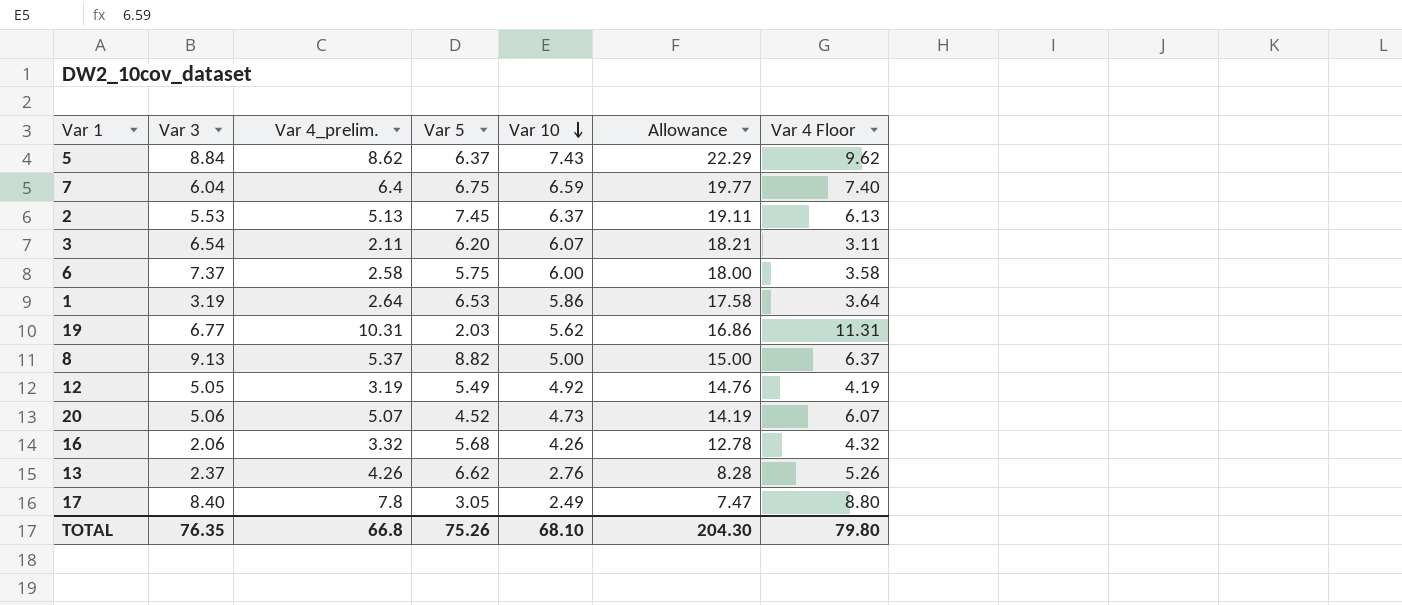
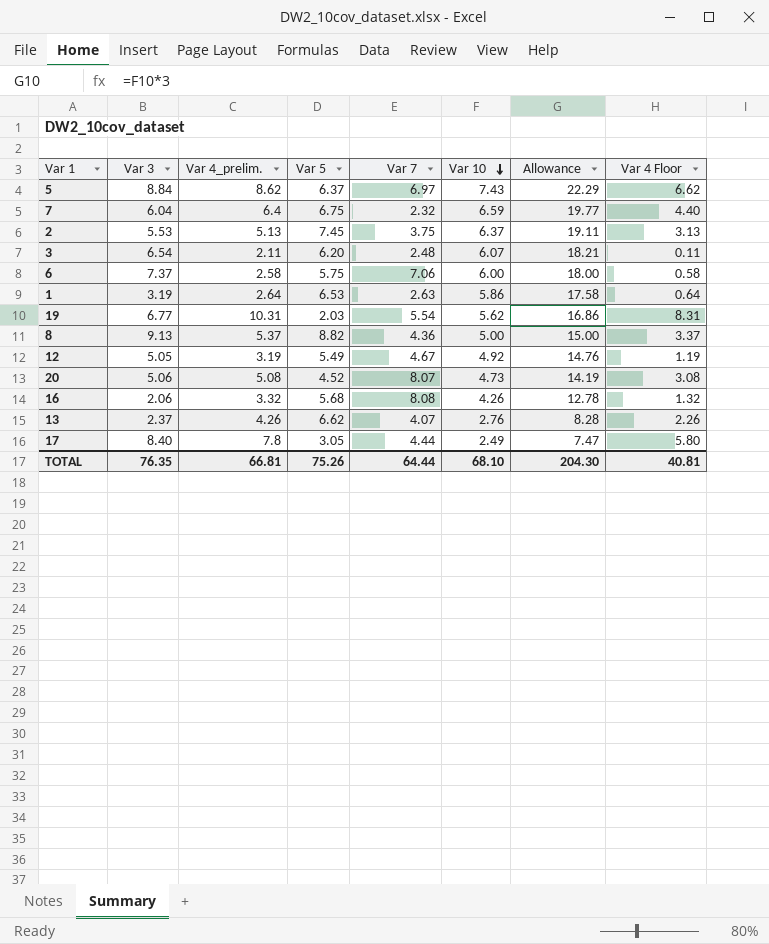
column Var 7 | position: none -> 5
column Var 4 Floor | formula: [Var 4_prelim.] + 1 -> [Var 4_prelim.] - 2
20 | Var 4_prelim.: 5.07 -> 5.08
TOTAL | Var 4_prelim.: 66.8 -> 66.81
TOTAL | Var 4 Floor: 79.80 -> 40.81

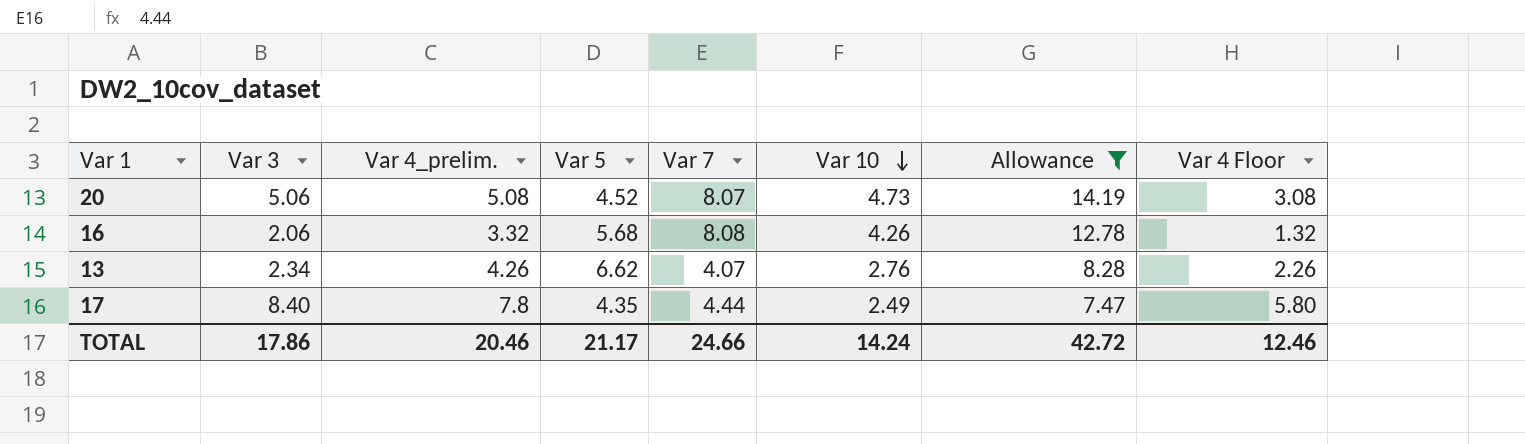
filter: none -> Allowance <= 14.19
13 | Var 3: 2.37 -> 2.34
17 | Var 5: 3.05 -> 4.35
TOTAL | Var 3: 76.35 -> 17.86
TOTAL | Var 4_prelim.: 66.81 -> 20.46
TOTAL | Var 5: 75.26 -> 21.17
TOTAL | Var 7: 64.44 -> 24.66
TOTAL | Var 10: 68.10 -> 14.24
TOTAL | Allowance: 204.30 -> 42.72
TOTAL | Var 4 Floor: 40.81 -> 12.46

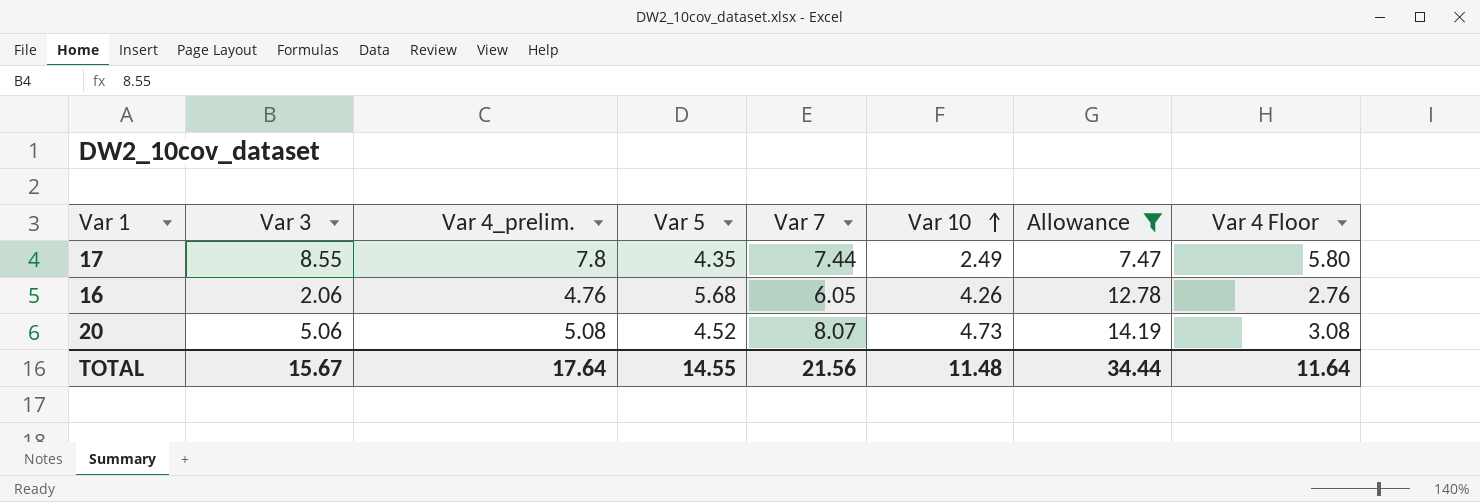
row order: Var 10 descending -> Var 10 ascending
row 13: 2.34 | 4.26 | 6.62 | 4.07 | 2.76 | 8.28 | 2.26 -> none
17 | Var 3: 8.40 -> 8.55
17 | Var 7: 4.44 -> 7.44
16 | Var 4_prelim.: 3.32 -> 4.76
16 | Var 7: 8.08 -> 6.05
16 | Var 4 Floor: 1.32 -> 2.76
TOTAL | Var 3: 17.86 -> 15.67
TOTAL | Var 4_prelim.: 20.46 -> 17.64
TOTAL | Var 5: 21.17 -> 14.55
TOTAL | Var 7: 24.66 -> 21.56
TOTAL | Var 10: 14.24 -> 11.48
TOTAL | Allowance: 42.72 -> 34.44
TOTAL | Var 4 Floor: 12.46 -> 11.64

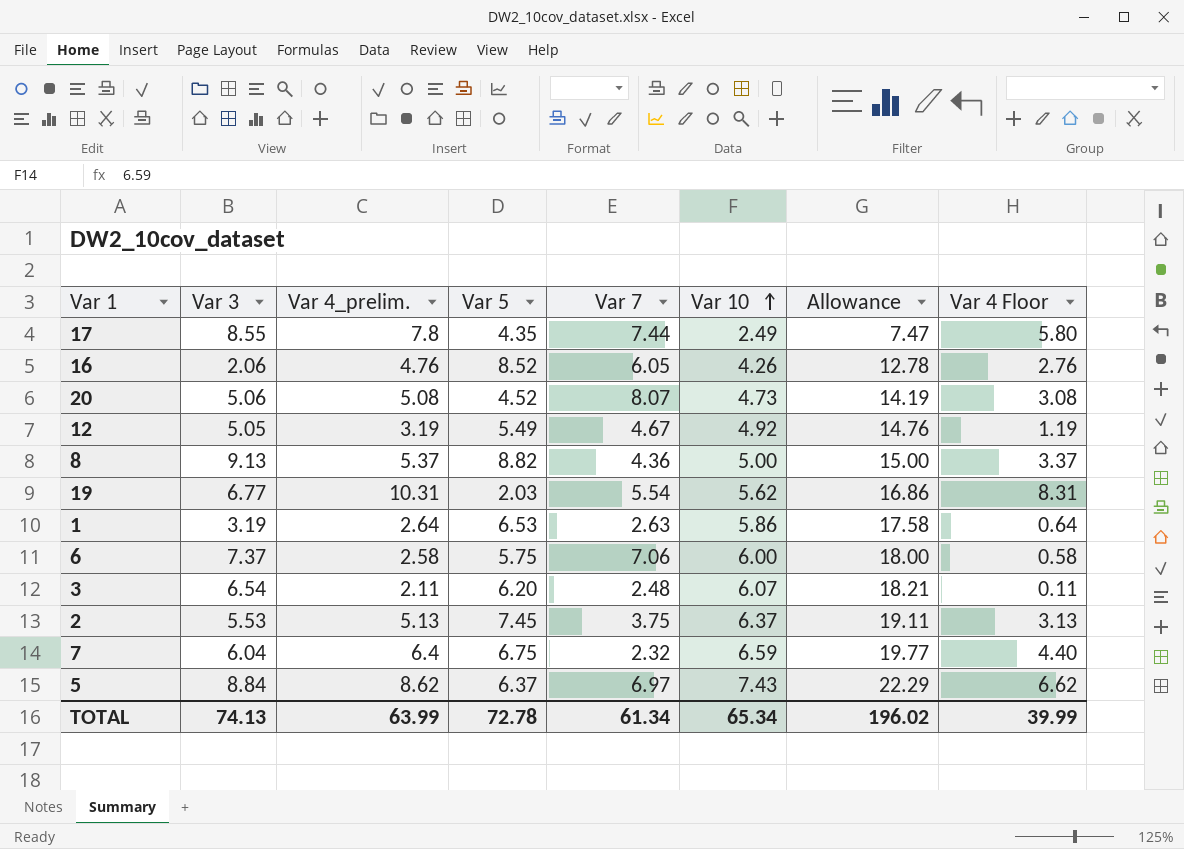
filter: Allowance <= 14.19 -> none
16 | Var 5: 5.68 -> 8.52
TOTAL | Var 3: 15.67 -> 74.13
TOTAL | Var 4_prelim.: 17.64 -> 63.99
TOTAL | Var 5: 14.55 -> 72.78
TOTAL | Var 7: 21.56 -> 61.34
TOTAL | Var 10: 11.48 -> 65.34
TOTAL | Allowance: 34.44 -> 196.02
TOTAL | Var 4 Floor: 11.64 -> 39.99

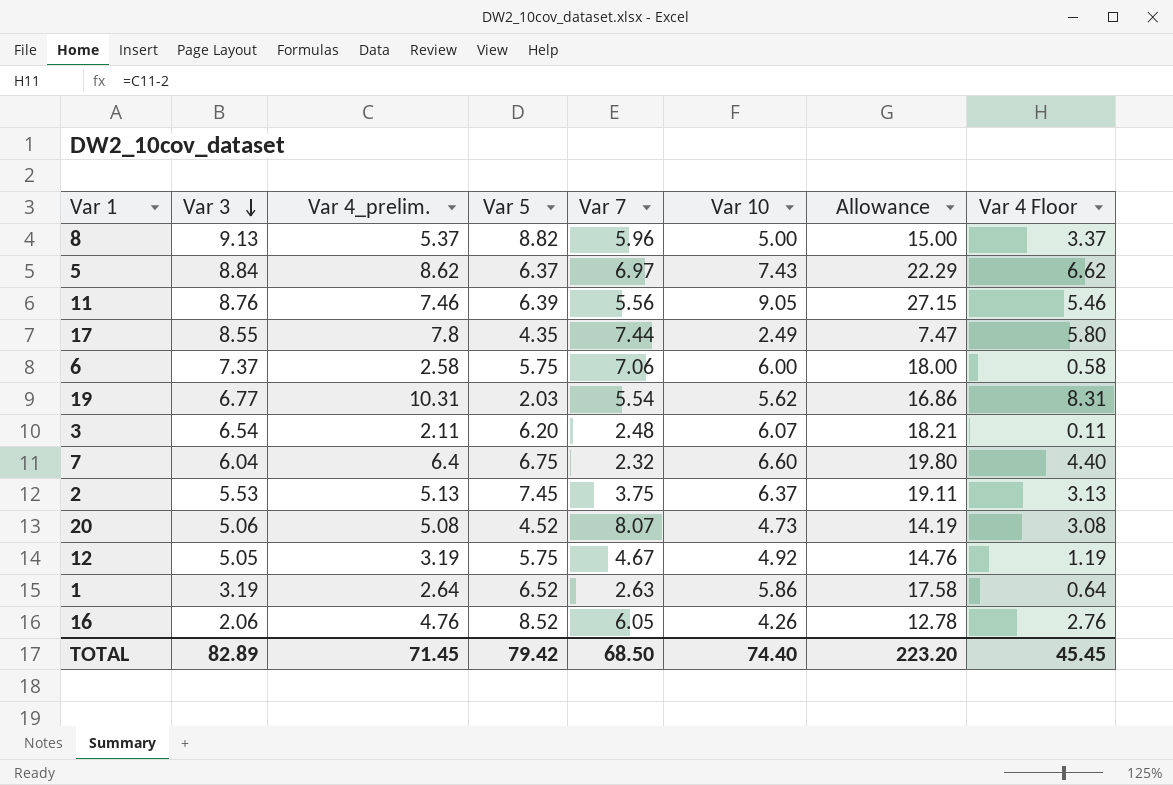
row order: Var 10 ascending -> Var 3 descending
8 | Var 7: 4.36 -> 5.96
row 11: none -> 8.76 | 7.46 | 6.39 | 5.56 | 9.05 | 27.15 | 5.46
7 | Var 10: 6.59 -> 6.60
7 | Allowance: 19.77 -> 19.80
12 | Var 5: 5.49 -> 5.75
1 | Var 5: 6.53 -> 6.52
TOTAL | Var 3: 74.13 -> 82.89
TOTAL | Var 4_prelim.: 63.99 -> 71.45
TOTAL | Var 5: 72.78 -> 79.42
TOTAL | Var 7: 61.34 -> 68.50
TOTAL | Var 10: 65.34 -> 74.40
TOTAL | Allowance: 196.02 -> 223.20
TOTAL | Var 4 Floor: 39.99 -> 45.45

